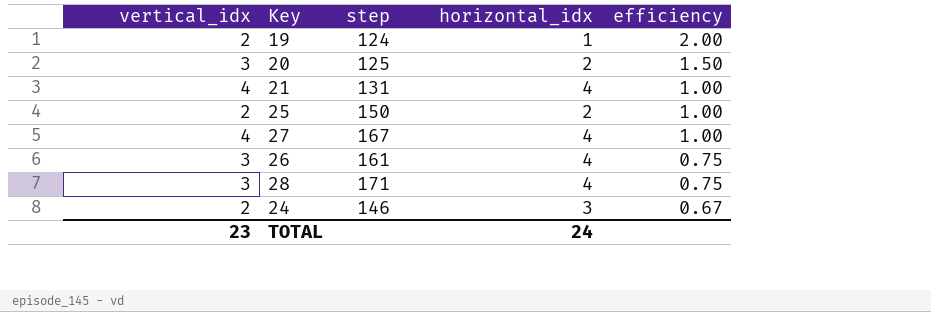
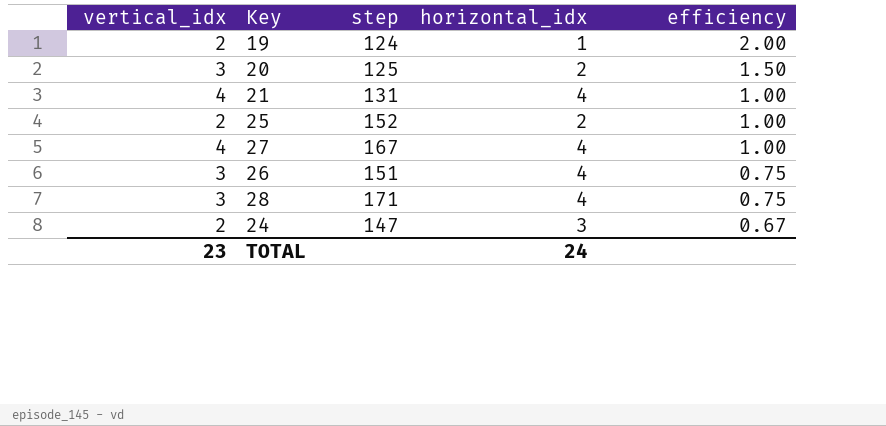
25 | step: 150 -> 152
26 | step: 161 -> 151
24 | step: 146 -> 147

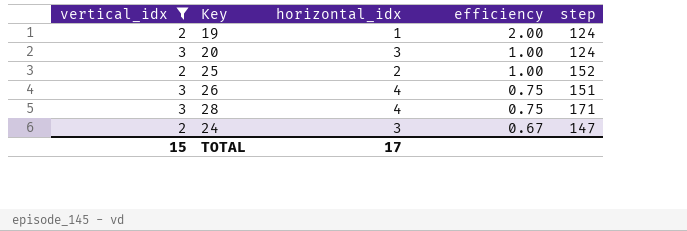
filter: none -> vertical_idx != 4
column step | position: 3 -> 5
20 | horizontal_idx: 2 -> 3
20 | efficiency: 1.50 -> 1.00
20 | step: 125 -> 124
TOTAL | vertical_idx: 23 -> 15
TOTAL | horizontal_idx: 24 -> 17

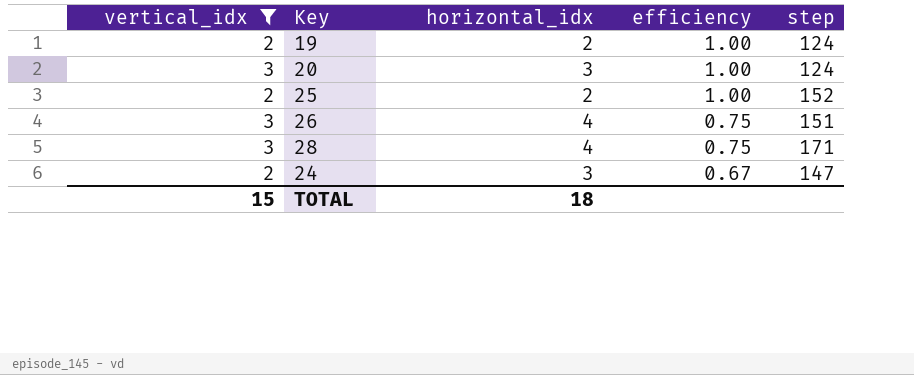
19 | horizontal_idx: 1 -> 2
19 | efficiency: 2.00 -> 1.00
TOTAL | horizontal_idx: 17 -> 18

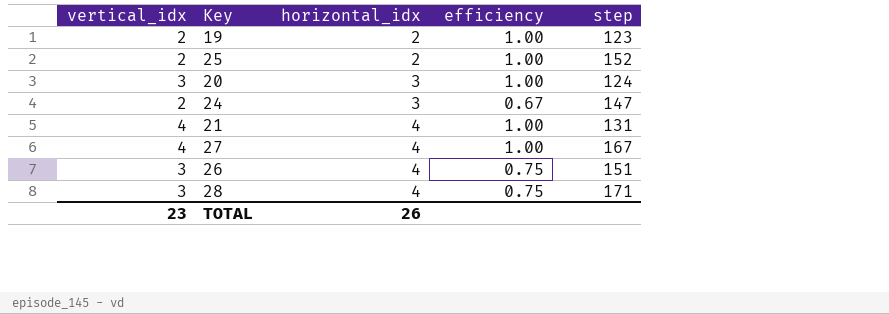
filter: vertical_idx != 4 -> none
row order: efficiency descending -> horizontal_idx ascending
19 | step: 124 -> 123
TOTAL | vertical_idx: 15 -> 23
TOTAL | horizontal_idx: 18 -> 26

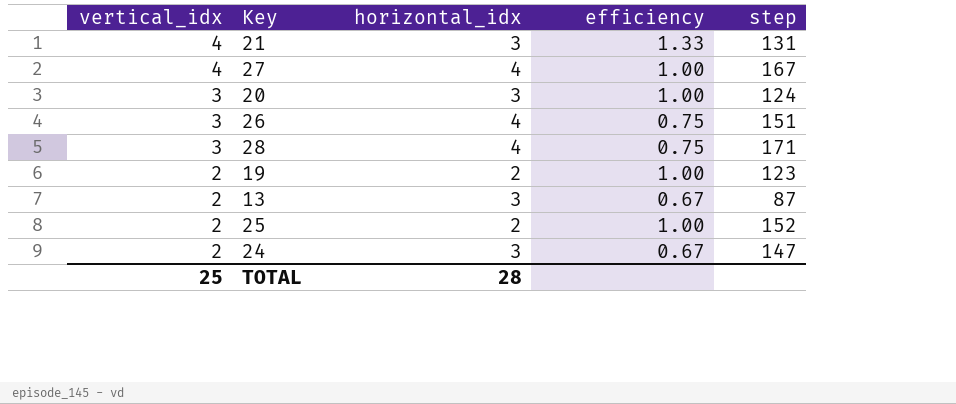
row order: horizontal_idx ascending -> vertical_idx descending
21 | horizontal_idx: 4 -> 3
21 | efficiency: 1.00 -> 1.33
row 13: none -> 2 | 3 | 0.67 | 87
TOTAL | vertical_idx: 23 -> 25
TOTAL | horizontal_idx: 26 -> 28

